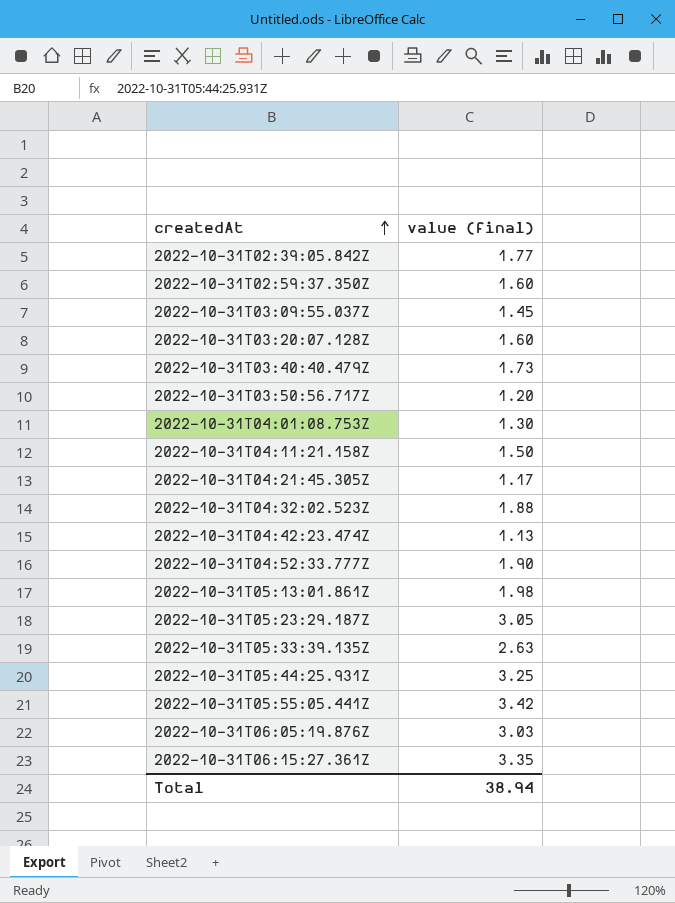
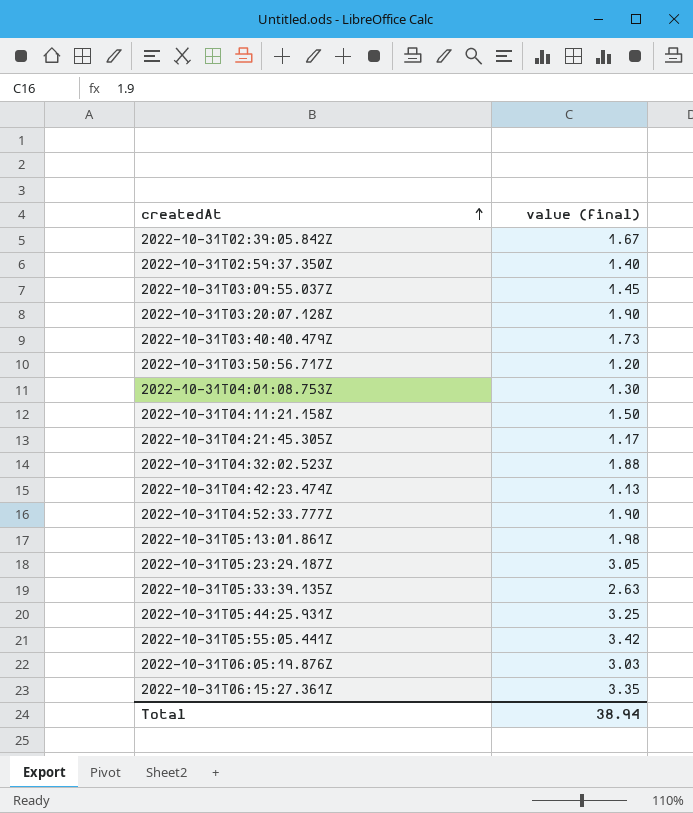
2022-10-31T02:39:05.842Z | value (final): 1.77 -> 1.67
2022-10-31T02:59:37.350Z | value (final): 1.60 -> 1.40
2022-10-31T03:20:07.128Z | value (final): 1.60 -> 1.90

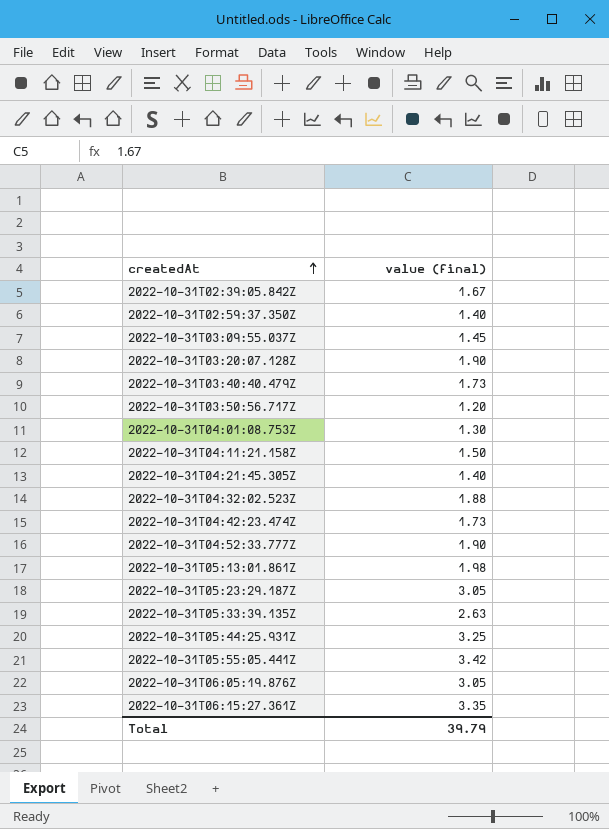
2022-10-31T04:21:45.305Z | value (final): 1.17 -> 1.40
2022-10-31T04:42:23.474Z | value (final): 1.13 -> 1.73
2022-10-31T06:05:19.876Z | value (final): 3.03 -> 3.05
Total | value (final): 38.94 -> 39.79

